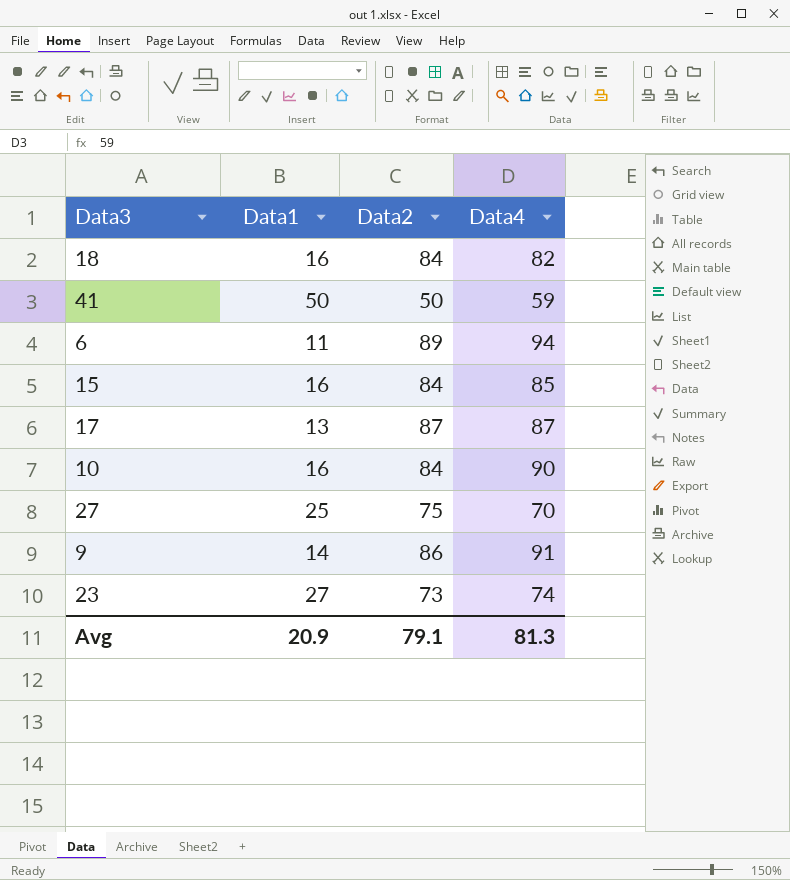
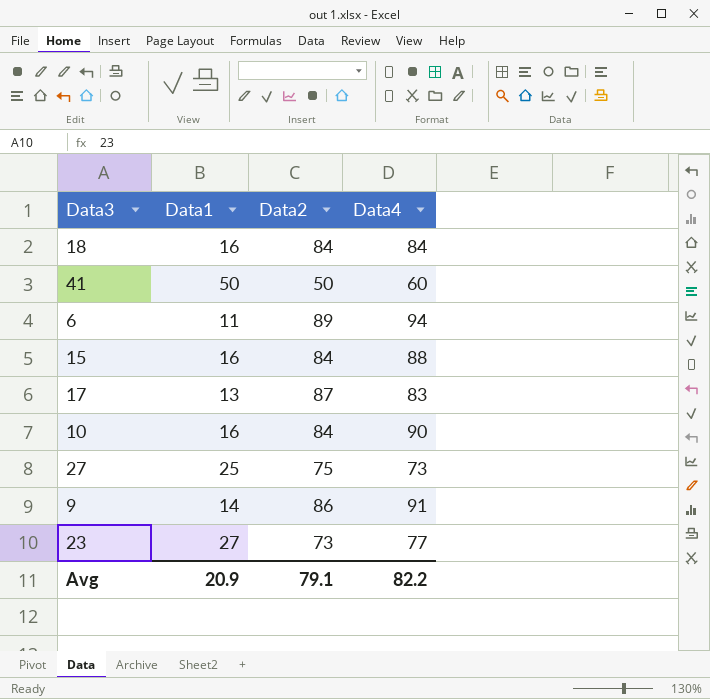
18 | Data4: 82 -> 84
41 | Data4: 59 -> 60
15 | Data4: 85 -> 88
17 | Data4: 87 -> 83
27 | Data4: 70 -> 73
23 | Data4: 74 -> 77
Avg | Data4: 81.3 -> 82.2

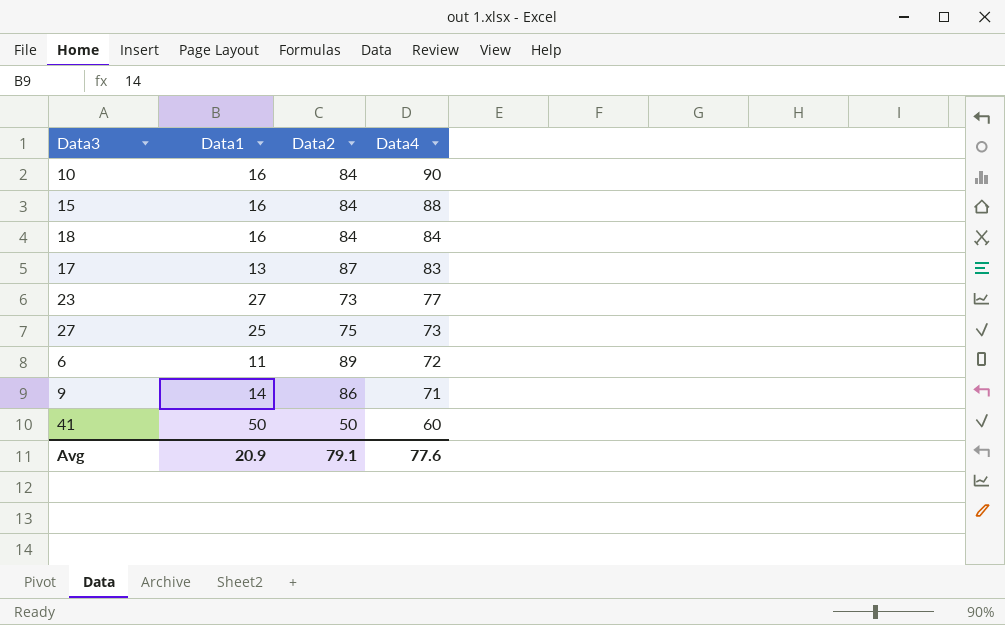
row order: none -> Data4 descending
6 | Data4: 94 -> 72
9 | Data4: 91 -> 71
Avg | Data4: 82.2 -> 77.6

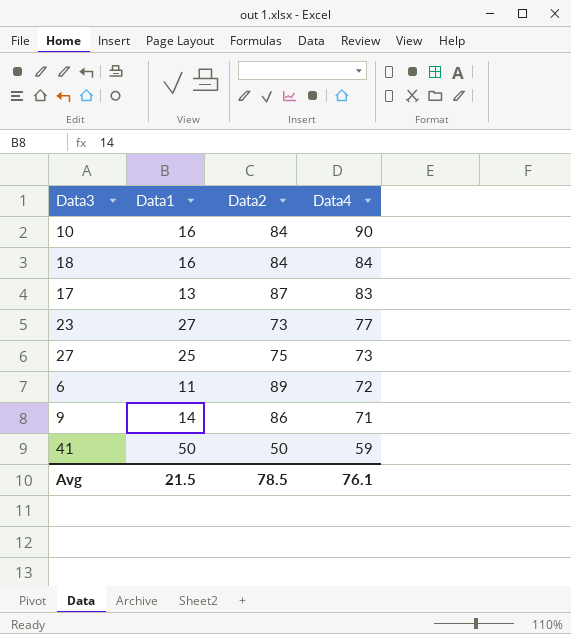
row 15: 16 | 84 | 88 -> none
41 | Data4: 60 -> 59
Avg | Data1: 20.9 -> 21.5
Avg | Data2: 79.1 -> 78.5
Avg | Data4: 77.6 -> 76.1

